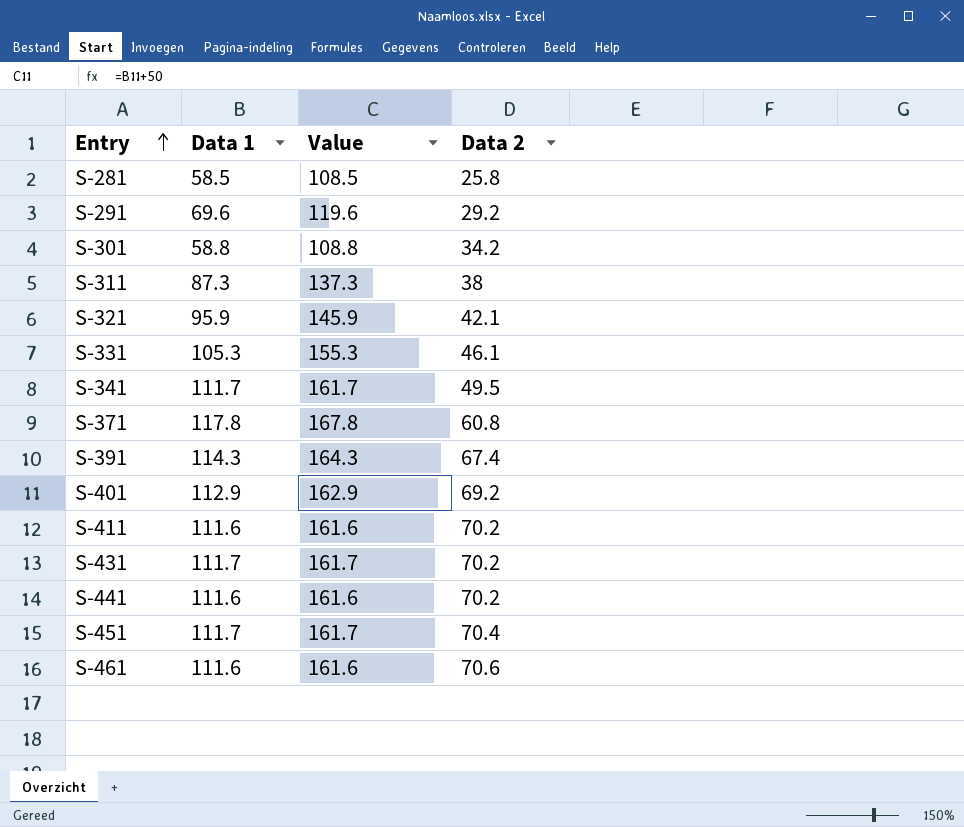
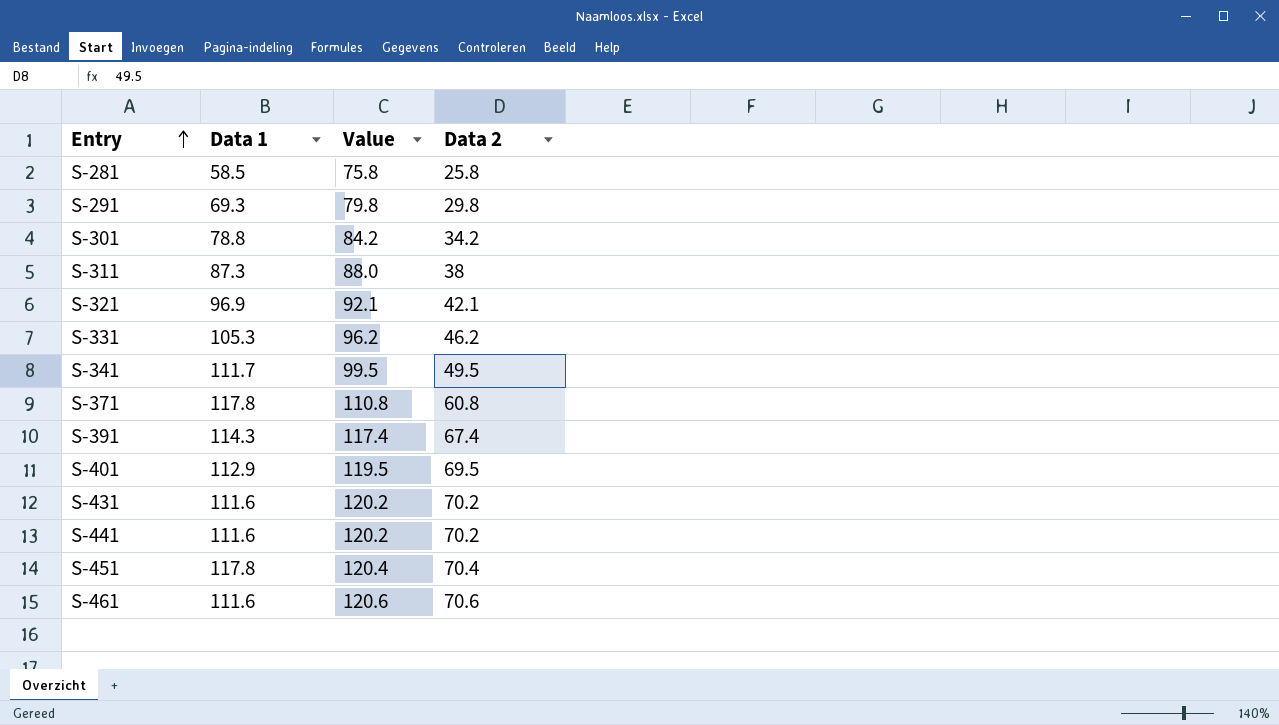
column Value | formula: [Data 1] + 50 -> [Data 2] + 50
row S-411: 111.6 | 161.6 | 70.2 -> none
S-291 | Data 1: 69.6 -> 69.3
S-291 | Data 2: 29.2 -> 29.8
S-301 | Data 1: 58.8 -> 78.8
S-321 | Data 1: 95.9 -> 96.9
S-331 | Data 2: 46.1 -> 46.2
S-401 | Data 2: 69.2 -> 69.5
S-431 | Data 1: 111.7 -> 111.6
S-451 | Data 1: 111.7 -> 117.8

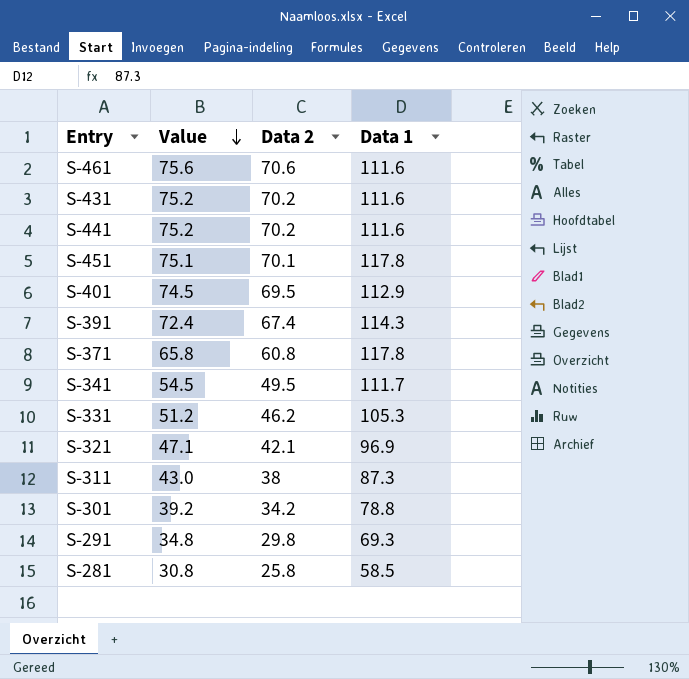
row order: Entry ascending -> Value descending
column Value | formula: [Data 2] + 50 -> [Data 2] + 5
column Data 1 | position: 2 -> 4
S-451 | Data 2: 70.4 -> 70.1

